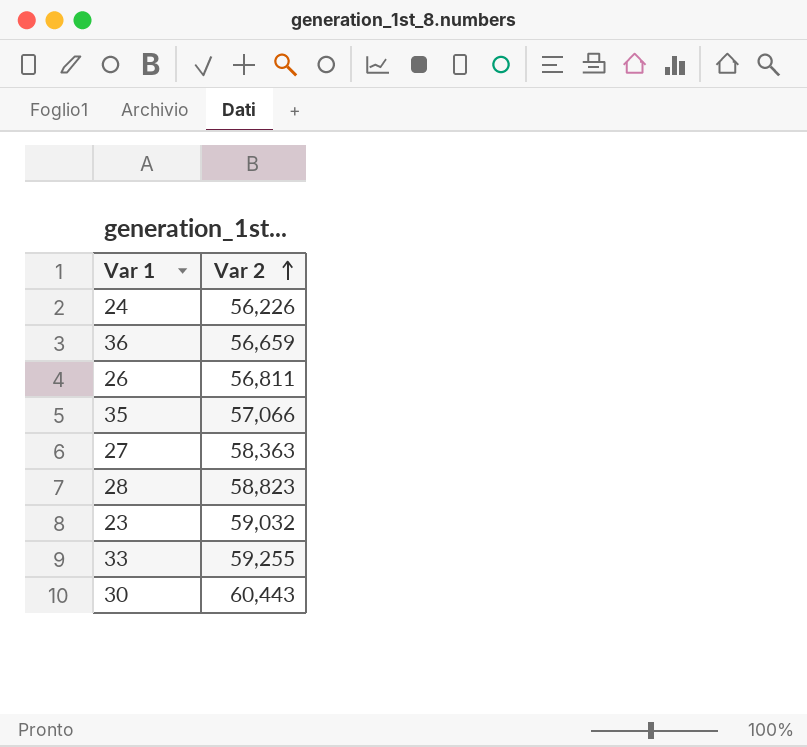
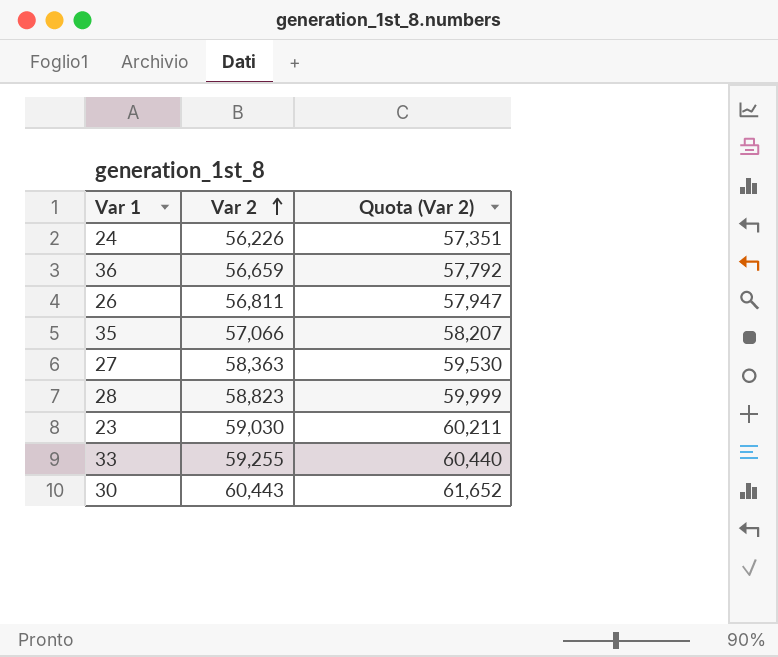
column Quota (Var 2) | formula: none -> [Var 2] * 1.02
23 | Var 2: 59,032 -> 59,030

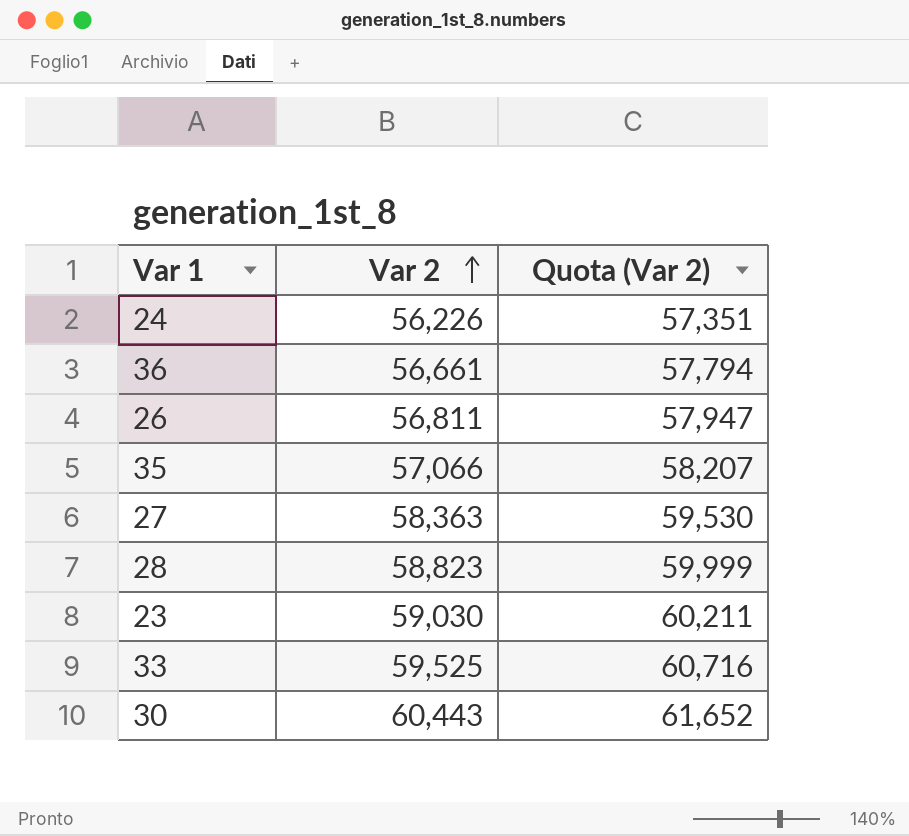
36 | Var 2: 56,659 -> 56,661
36 | Quota (Var 2): 57,792 -> 57,794
33 | Var 2: 59,255 -> 59,525
33 | Quota (Var 2): 60,440 -> 60,716

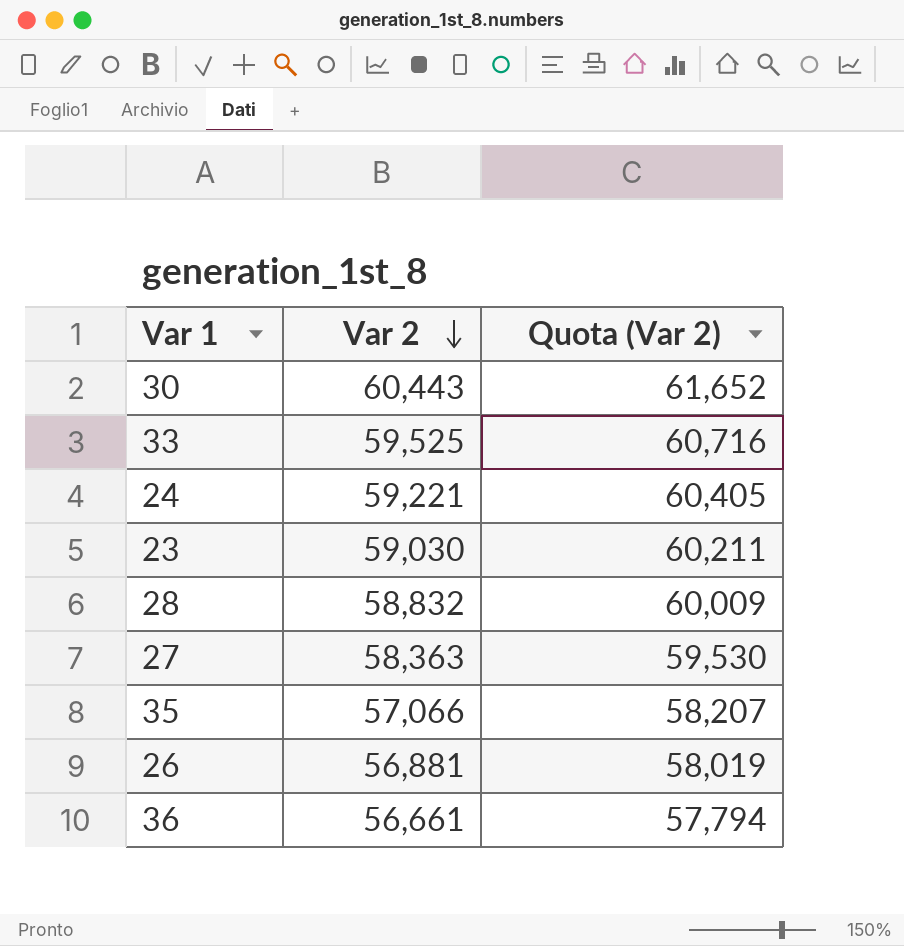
row order: Var 2 ascending -> Var 2 descending
24 | Var 2: 56,226 -> 59,221
24 | Quota (Var 2): 57,351 -> 60,405
28 | Var 2: 58,823 -> 58,832
28 | Quota (Var 2): 59,999 -> 60,009
26 | Var 2: 56,811 -> 56,881
26 | Quota (Var 2): 57,947 -> 58,019

